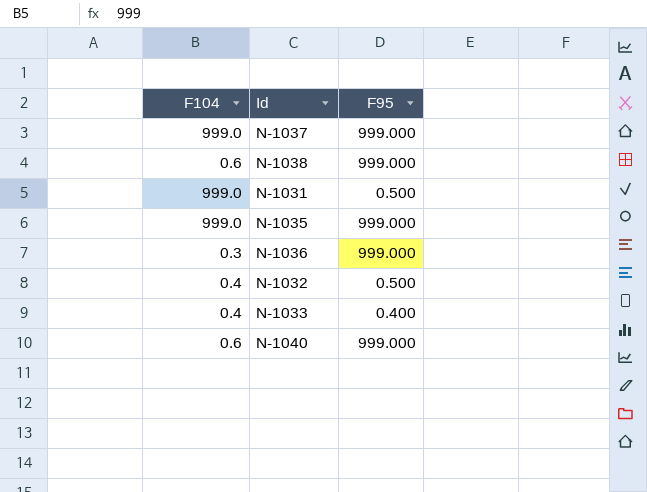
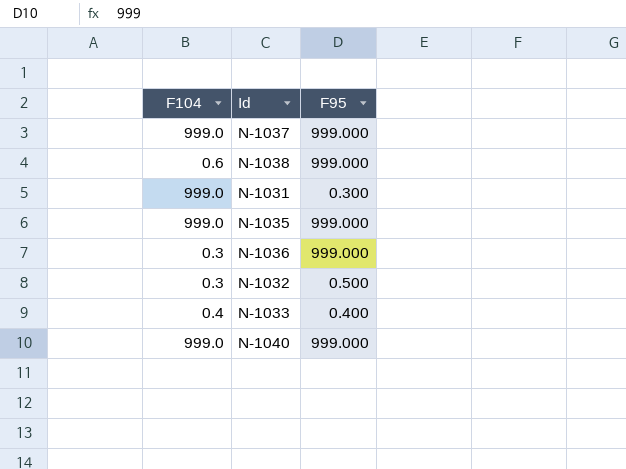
N-1031 | F95: 0.500 -> 0.300
N-1032 | F104: 0.4 -> 0.3
N-1040 | F104: 0.6 -> 999.0

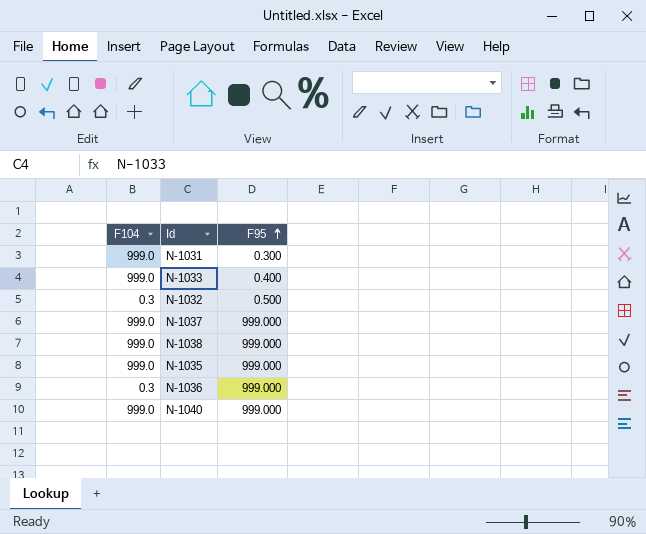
row order: none -> F95 ascending
N-1033 | F104: 0.4 -> 999.0
N-1038 | F104: 0.6 -> 999.0

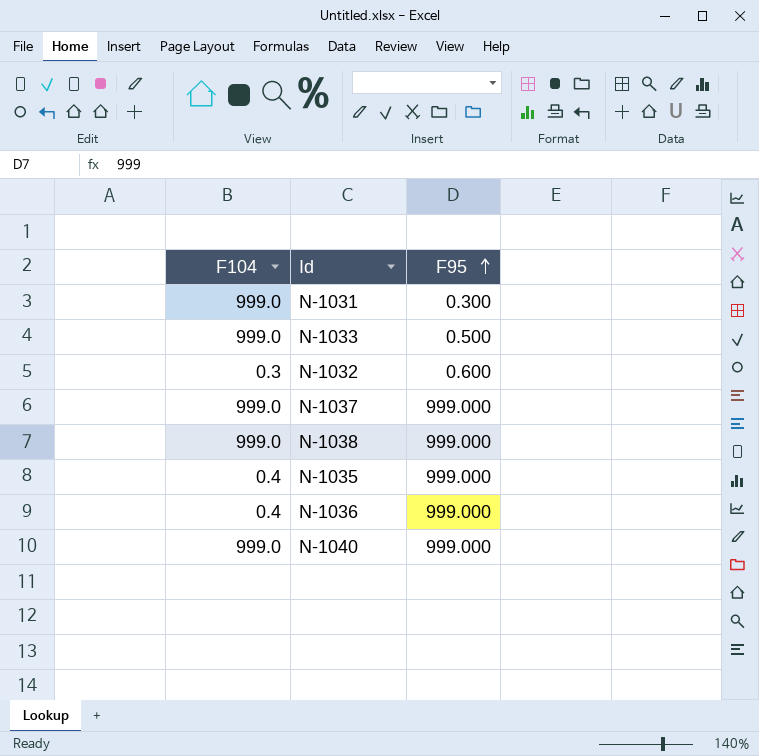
N-1033 | F95: 0.400 -> 0.500
N-1032 | F95: 0.500 -> 0.600
N-1035 | F104: 999.0 -> 0.4
N-1036 | F104: 0.3 -> 0.4

